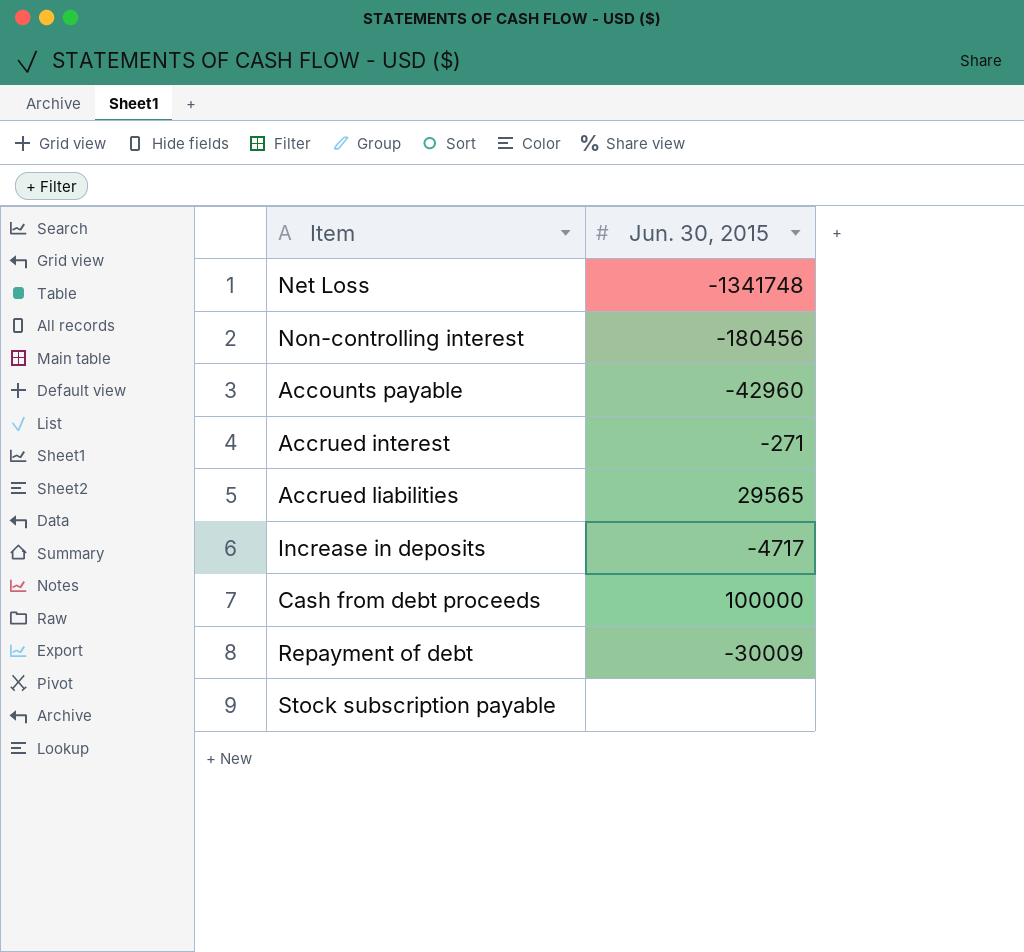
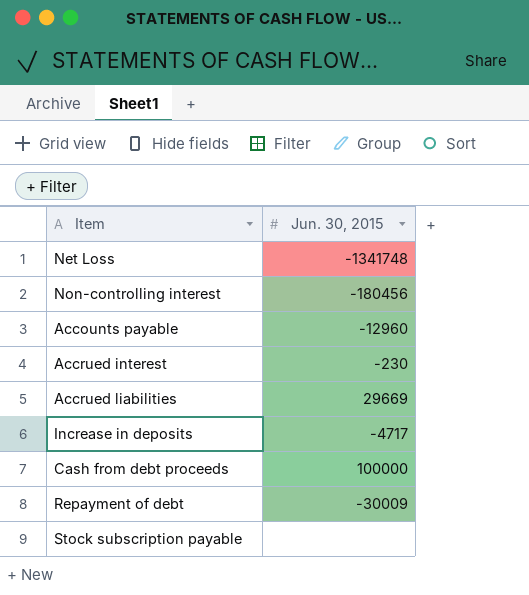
Accounts payable | Jun. 30, 2015: -42960 -> -12960
Accrued interest | Jun. 30, 2015: -271 -> -230
Accrued liabilities | Jun. 30, 2015: 29565 -> 29669

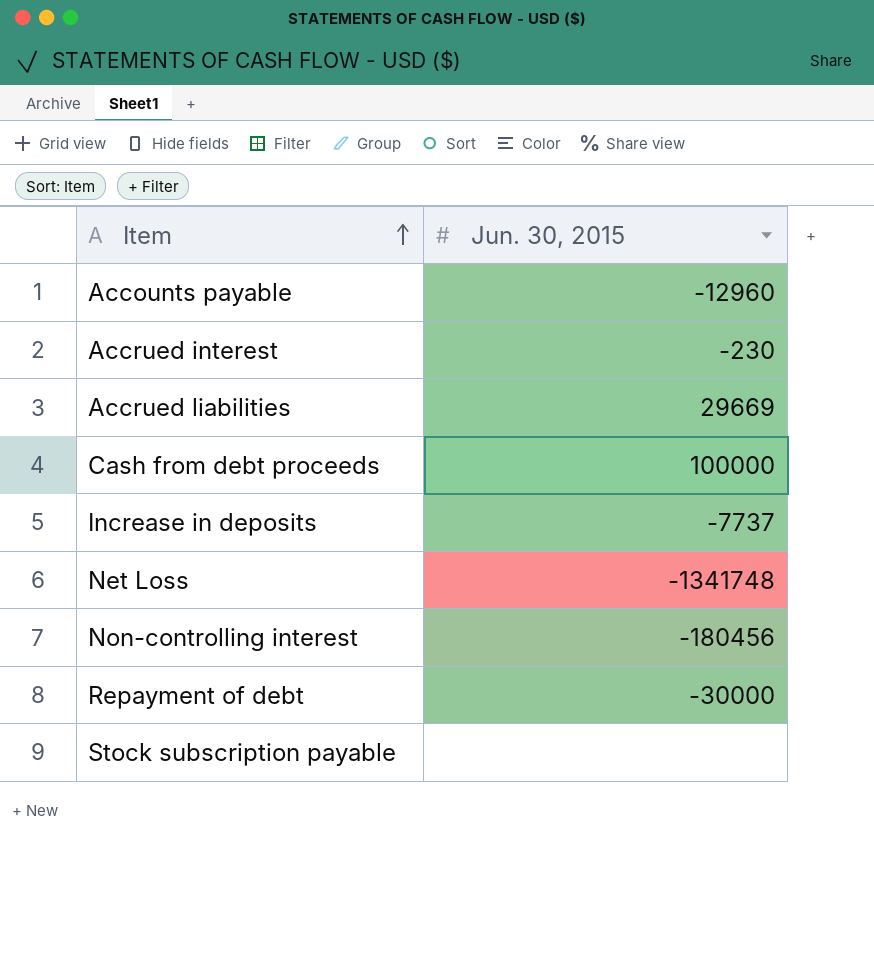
row order: none -> Item ascending
Increase in deposits | Jun. 30, 2015: -4717 -> -7737
Repayment of debt | Jun. 30, 2015: -30009 -> -30000

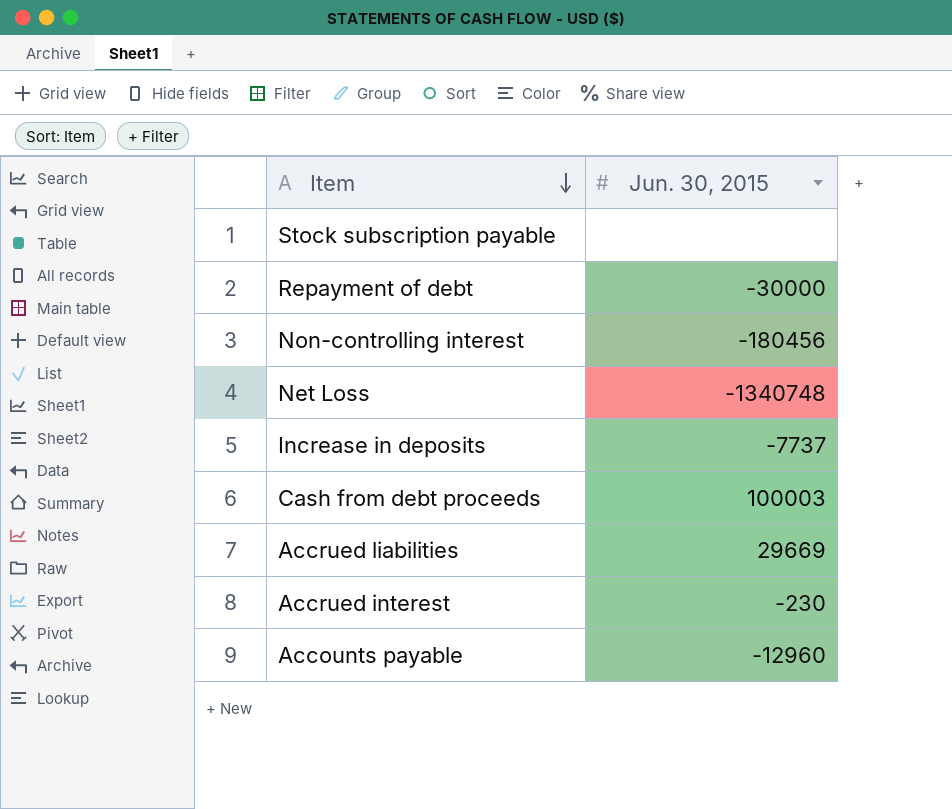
row order: Item ascending -> Item descending
Net Loss | Jun. 30, 2015: -1341748 -> -1340748
Cash from debt proceeds | Jun. 30, 2015: 100000 -> 100003

